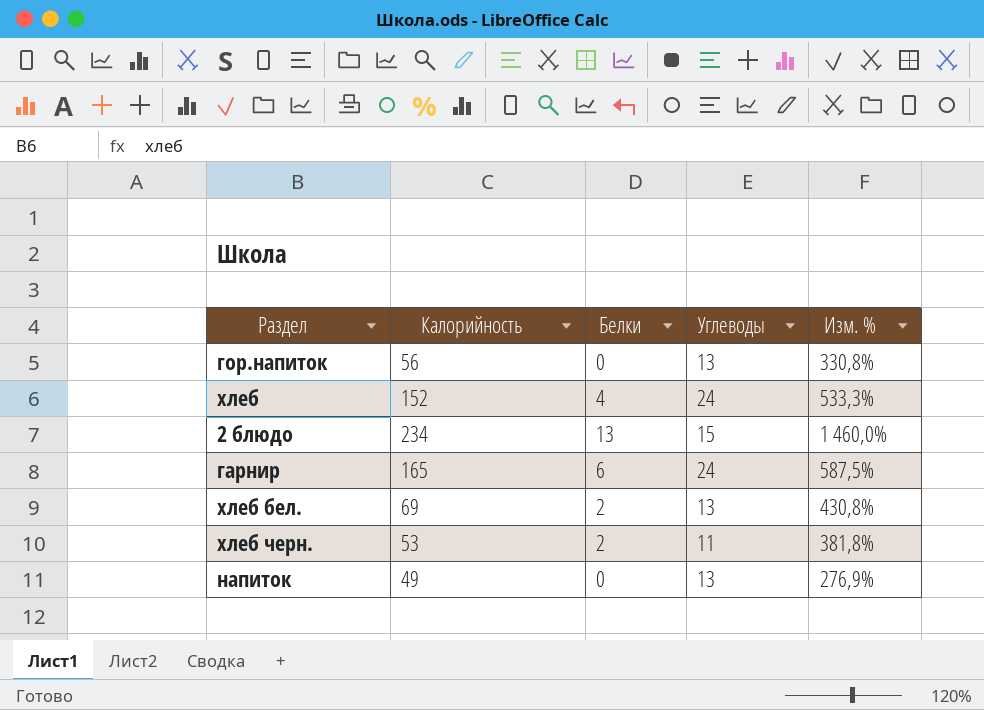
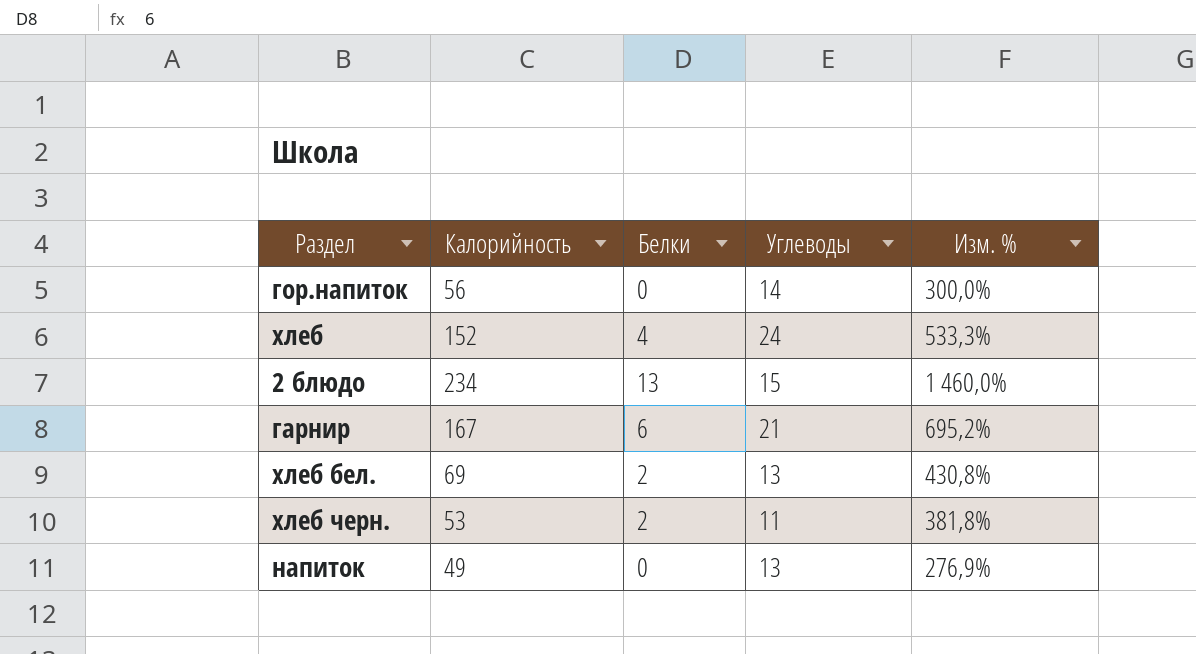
гор.напиток | Углеводы: 13 -> 14
гор.напиток | Изм. %: 330,8% -> 300,0%
гарнир | Калорийность: 165 -> 167
гарнир | Углеводы: 24 -> 21
гарнир | Изм. %: 587,5% -> 695,2%

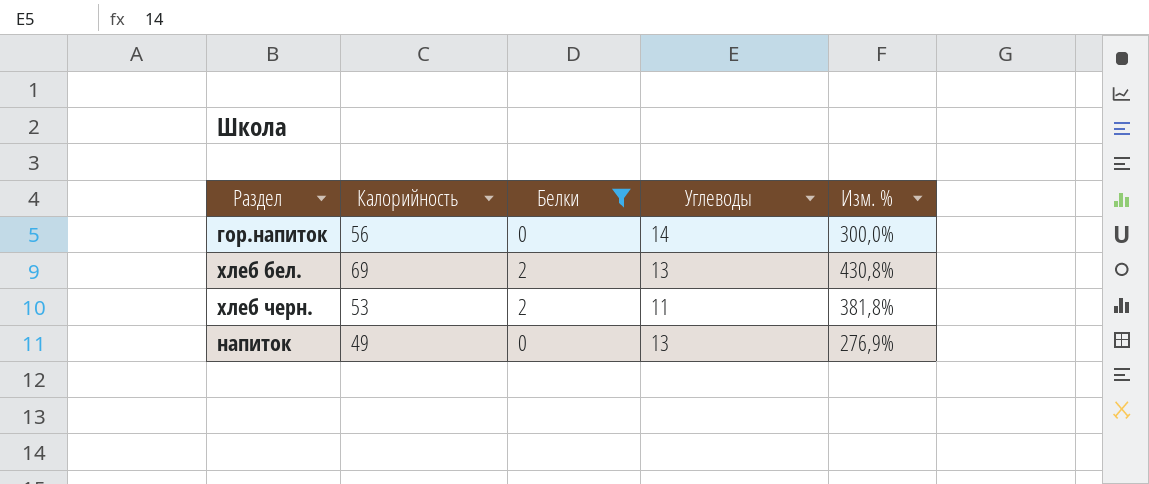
filter: none -> Белки <= 2

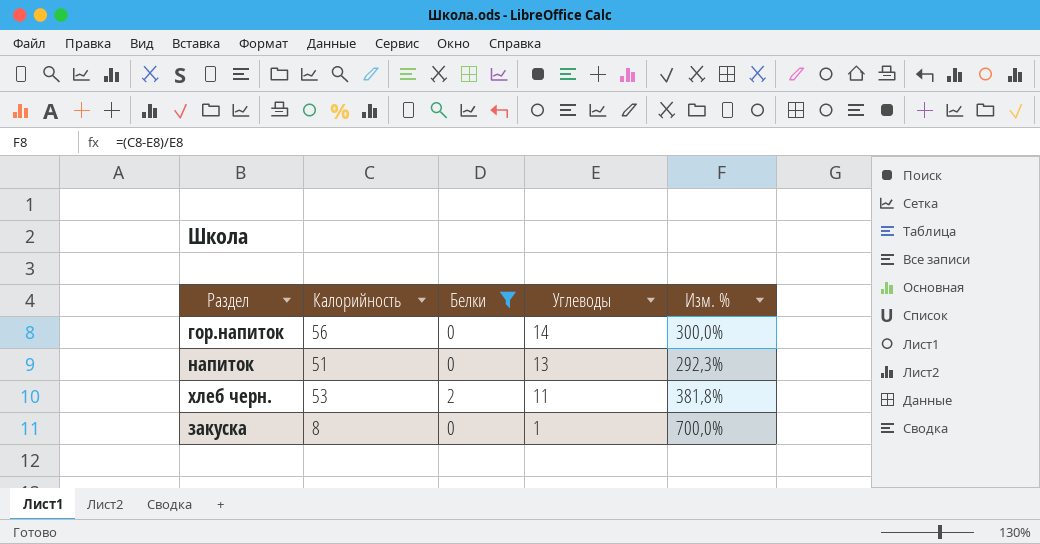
row order: none -> Углеводы descending
row хлеб бел.: 69 | 2 | 13 | 430,8% -> none
напиток | Калорийность: 49 -> 51
напиток | Изм. %: 276,9% -> 292,3%
row закуска: none -> 8 | 0 | 1 | 700,0%

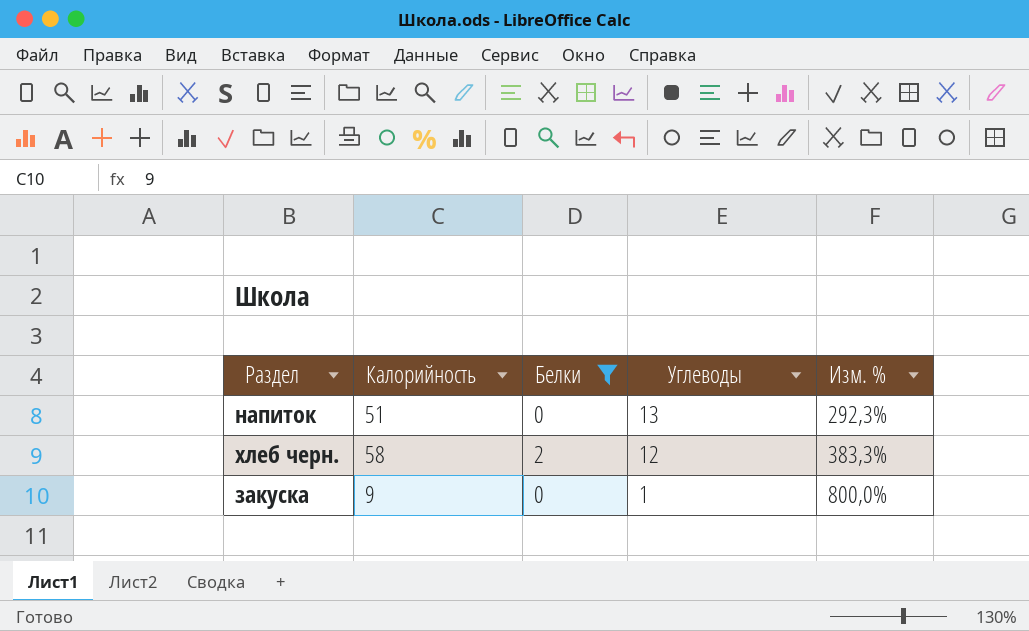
row гор.напиток: 56 | 0 | 14 | 300,0% -> none
хлеб черн. | Калорийность: 53 -> 58
хлеб черн. | Углеводы: 11 -> 12
хлеб черн. | Изм. %: 381,8% -> 383,3%
закуска | Калорийность: 8 -> 9
закуска | Изм. %: 700,0% -> 800,0%

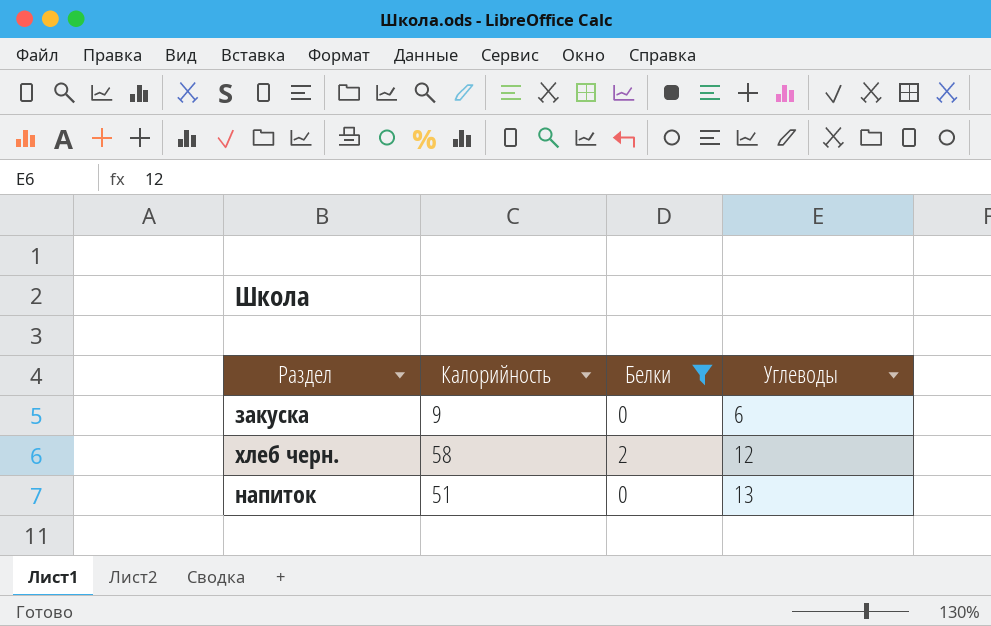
row order: Углеводы descending -> Углеводы ascending
column Изм. % | formula: ([Калорийность] - [Углеводы]) / [Углеводы] -> none
закуска | Углеводы: 1 -> 6

